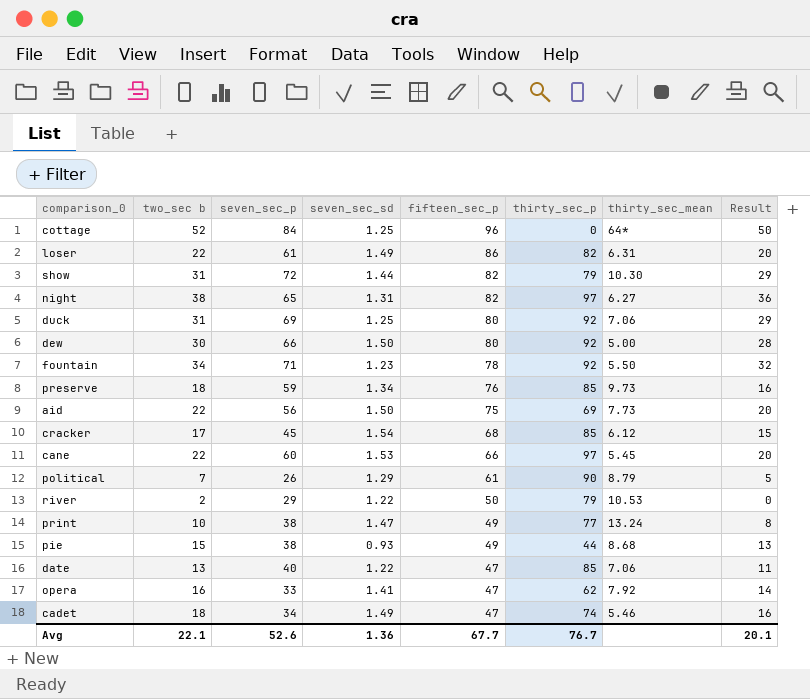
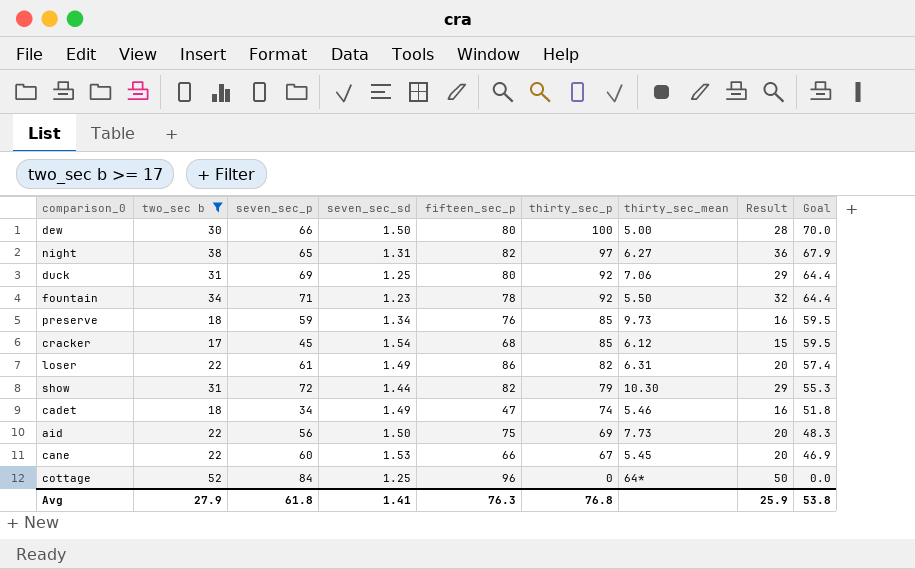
filter: none -> two_sec b >= 17
row order: fifteen_sec_p descending -> thirty_sec_p descending
column Goal | formula: none -> [thirty_sec_p] * 0.7
dew | thirty_sec_p: 92 -> 100
cane | thirty_sec_p: 97 -> 67
Avg | two_sec b: 22.1 -> 27.9
Avg | seven_sec_p: 52.6 -> 61.8
Avg | seven_sec_sd: 1.36 -> 1.41
Avg | fifteen_sec_p: 67.7 -> 76.3
Avg | thirty_sec_p: 76.7 -> 76.8
Avg | Result: 20.1 -> 25.9

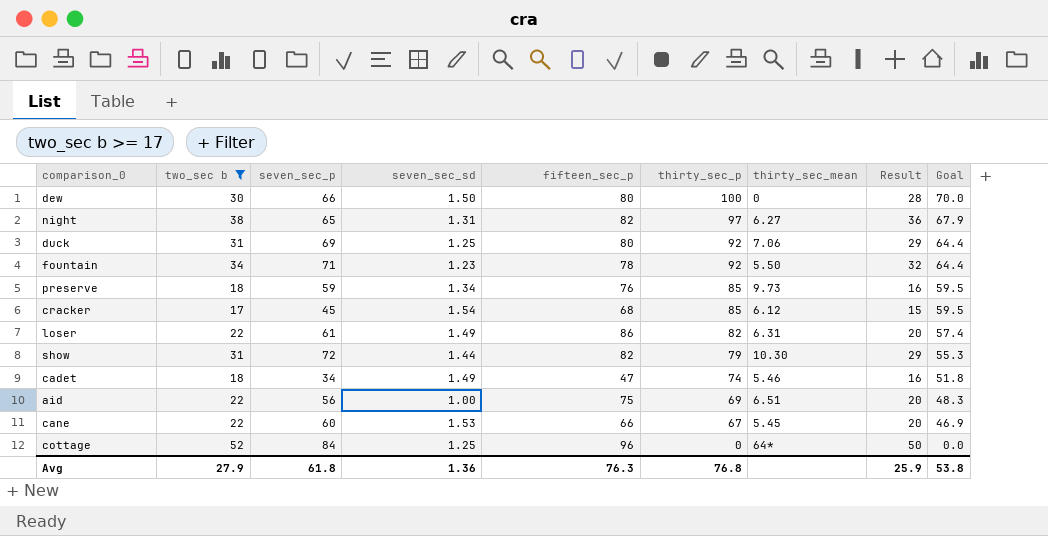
dew | thirty_sec_mean: 5.00 -> 0
aid | seven_sec_sd: 1.50 -> 1.00
aid | thirty_sec_mean: 7.73 -> 6.51
Avg | seven_sec_sd: 1.41 -> 1.36

